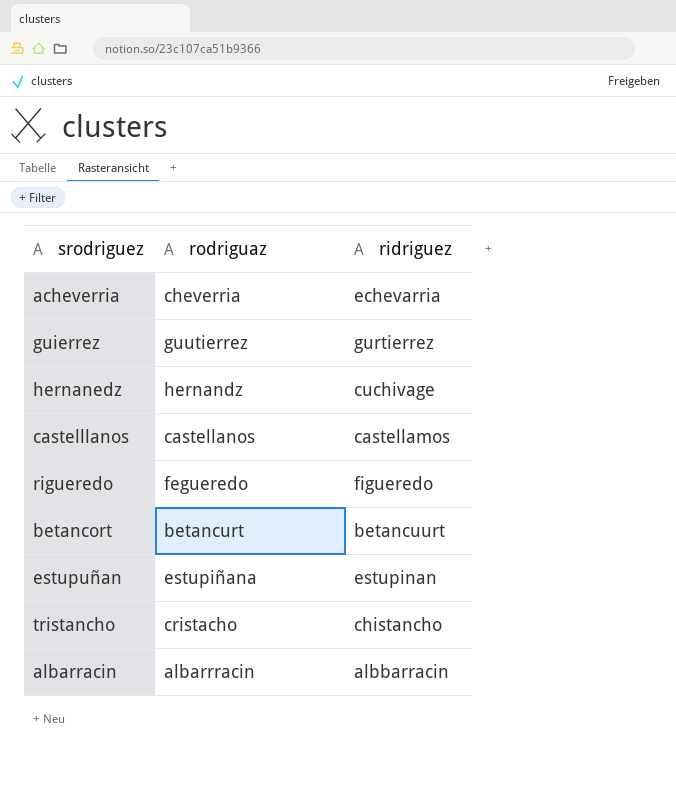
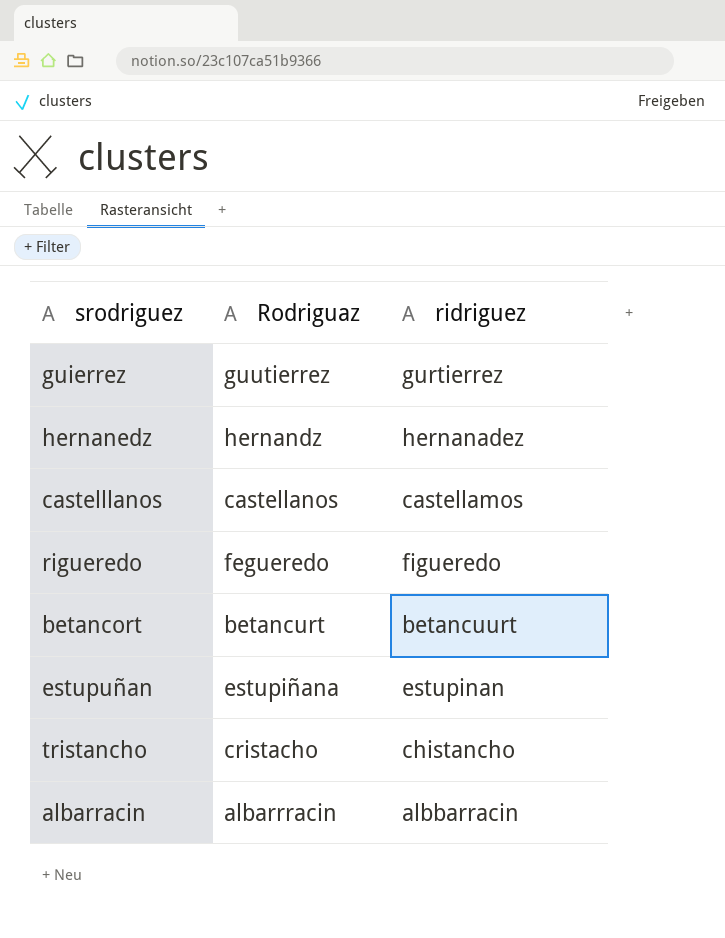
column name: rodriguaz -> Rodriguaz
row acheverria: cheverria | echevarria -> none
hernanedz | ridriguez: cuchivage -> hernanadez

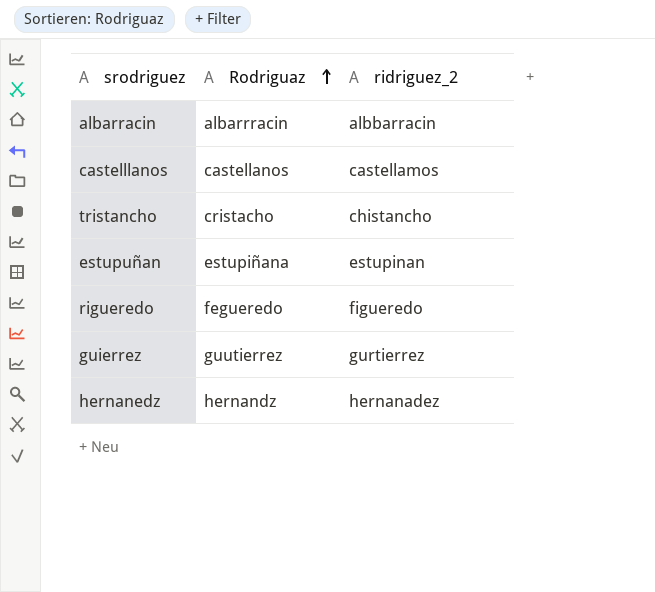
row order: none -> Rodriguaz ascending
column name: ridriguez -> ridriguez_2
row betancort: betancurt | betancuurt -> none

